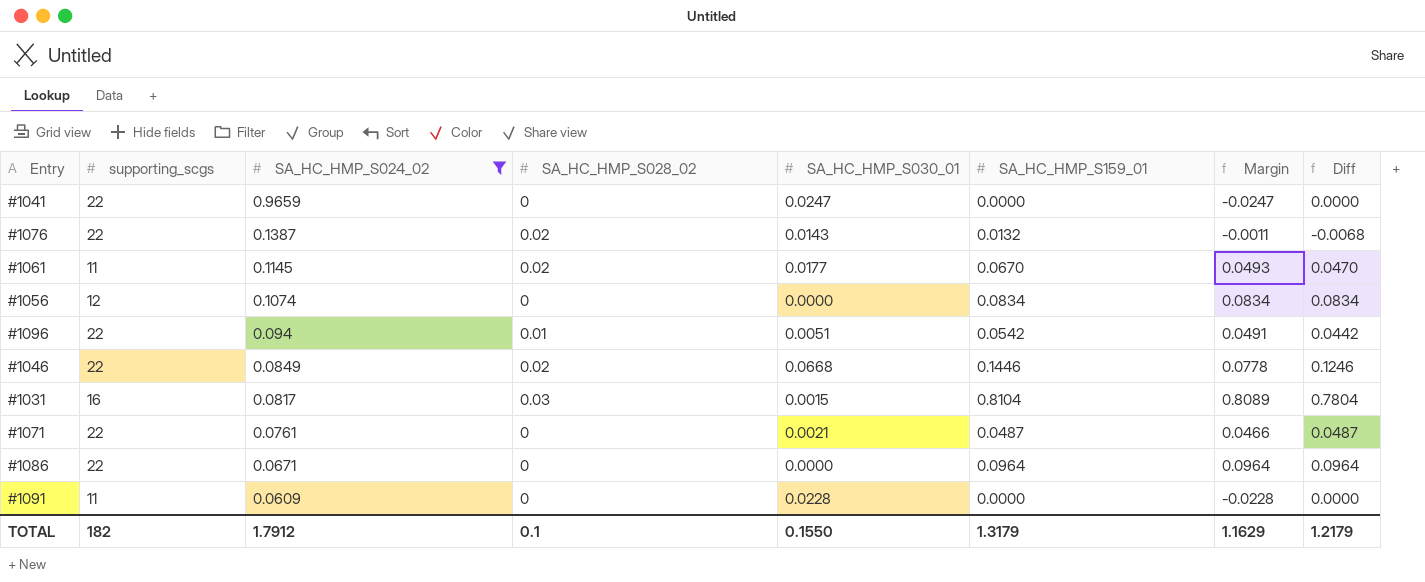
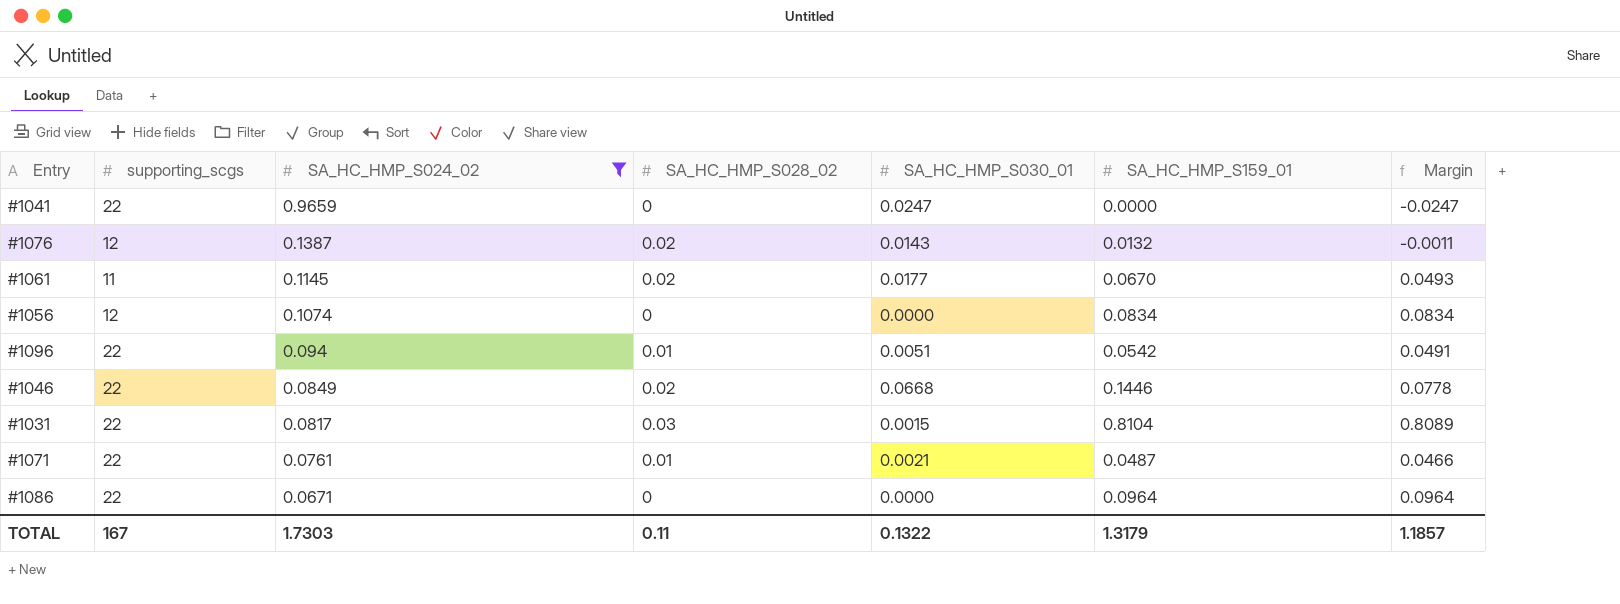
column Diff | formula: [SA_HC_HMP_S159_01] - [SA_HC_HMP_S028_02] -> none
row #1091: 11 | 0.0609 | 0 | 0.0228 | 0.0000 | -0.0228 | 0.0000 -> none
#1076 | supporting_scgs: 22 -> 12
#1031 | supporting_scgs: 16 -> 22
#1071 | SA_HC_HMP_S028_02: 0 -> 0.01
TOTAL | supporting_scgs: 182 -> 167
TOTAL | SA_HC_HMP_S024_02: 1.7912 -> 1.7303
TOTAL | SA_HC_HMP_S028_02: 0.1 -> 0.11
TOTAL | SA_HC_HMP_S030_01: 0.1550 -> 0.1322
TOTAL | Margin: 1.1629 -> 1.1857

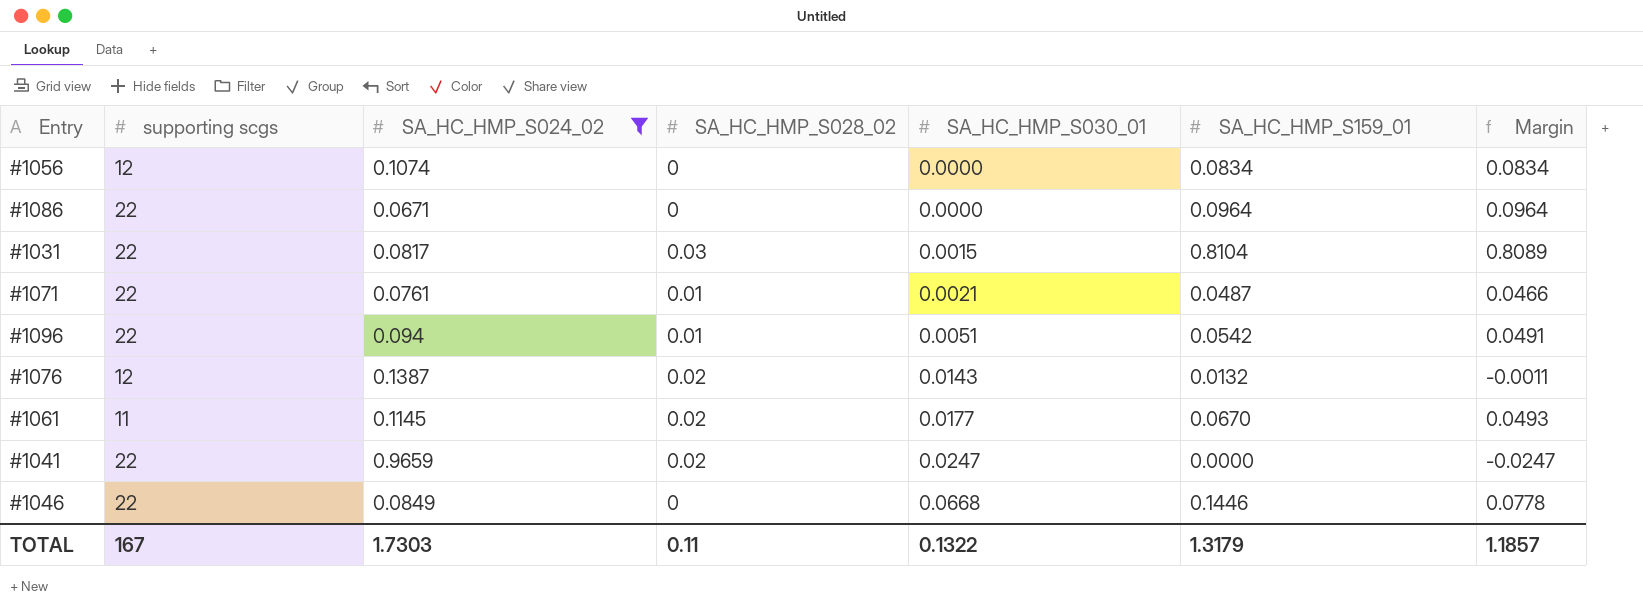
row order: SA_HC_HMP_S024_02 descending -> SA_HC_HMP_S030_01 ascending
column name: supporting_scgs -> supporting scgs
#1041 | SA_HC_HMP_S028_02: 0 -> 0.02
#1046 | SA_HC_HMP_S028_02: 0.02 -> 0

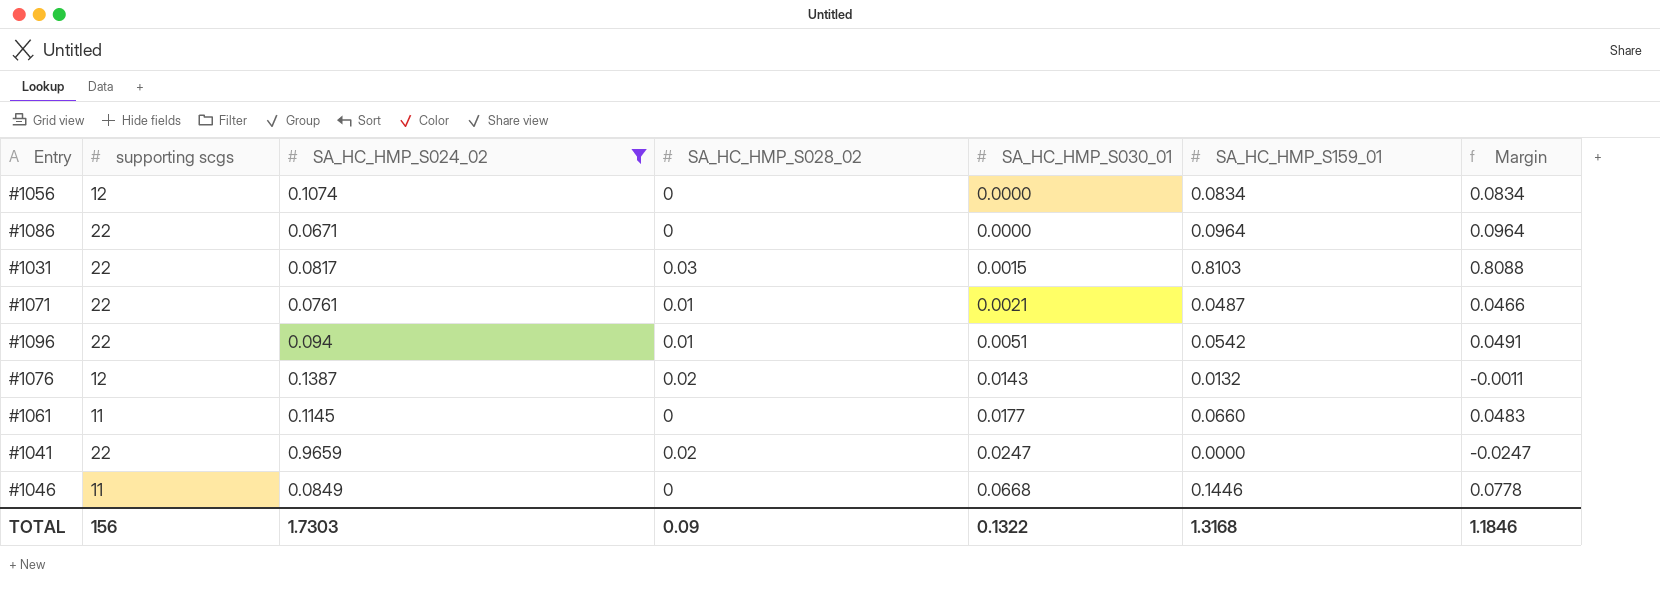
#1031 | SA_HC_HMP_S159_01: 0.8104 -> 0.8103
#1031 | Margin: 0.8089 -> 0.8088
#1061 | SA_HC_HMP_S028_02: 0.02 -> 0
#1061 | SA_HC_HMP_S159_01: 0.0670 -> 0.0660
#1061 | Margin: 0.0493 -> 0.0483
#1046 | supporting scgs: 22 -> 11
TOTAL | supporting scgs: 167 -> 156
TOTAL | SA_HC_HMP_S028_02: 0.11 -> 0.09
TOTAL | SA_HC_HMP_S159_01: 1.3179 -> 1.3168
TOTAL | Margin: 1.1857 -> 1.1846

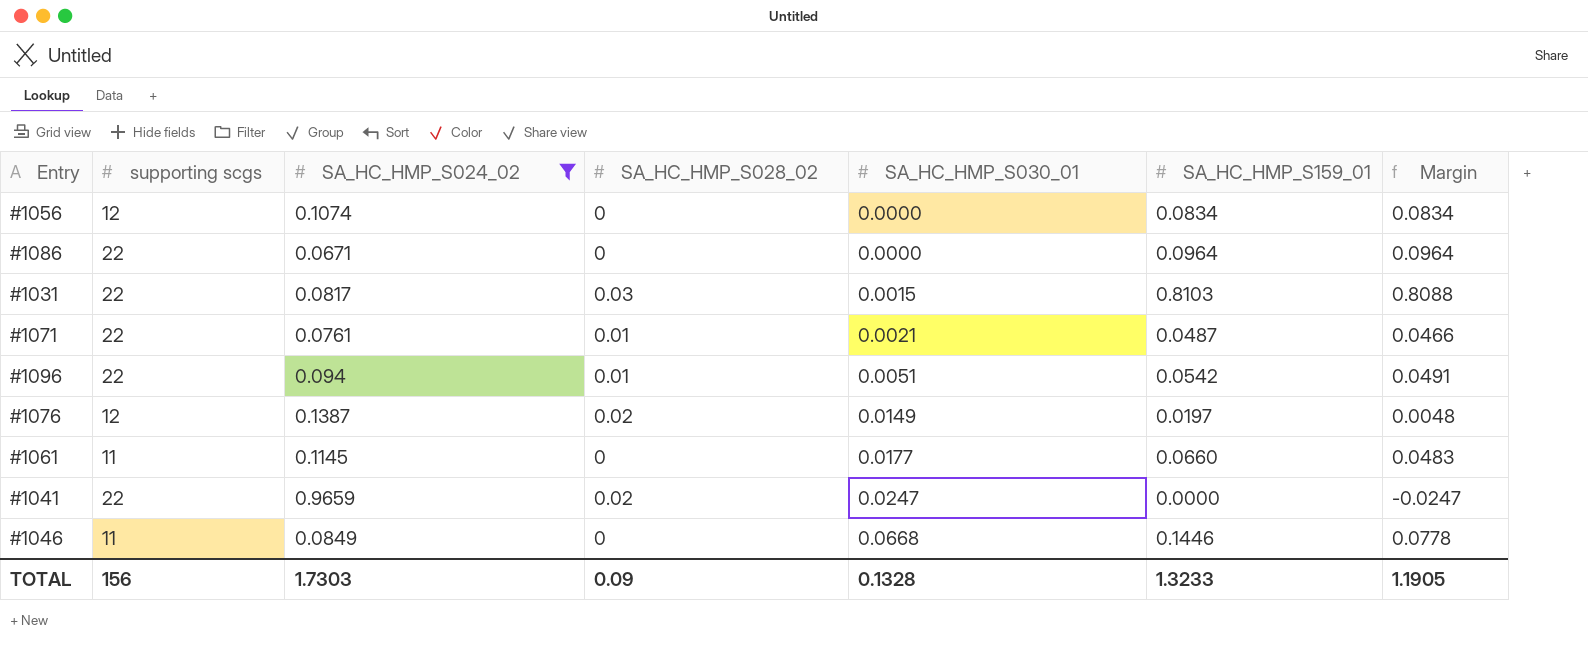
#1076 | SA_HC_HMP_S030_01: 0.0143 -> 0.0149
#1076 | SA_HC_HMP_S159_01: 0.0132 -> 0.0197
#1076 | Margin: -0.0011 -> 0.0048
TOTAL | SA_HC_HMP_S030_01: 0.1322 -> 0.1328
TOTAL | SA_HC_HMP_S159_01: 1.3168 -> 1.3233
TOTAL | Margin: 1.1846 -> 1.1905

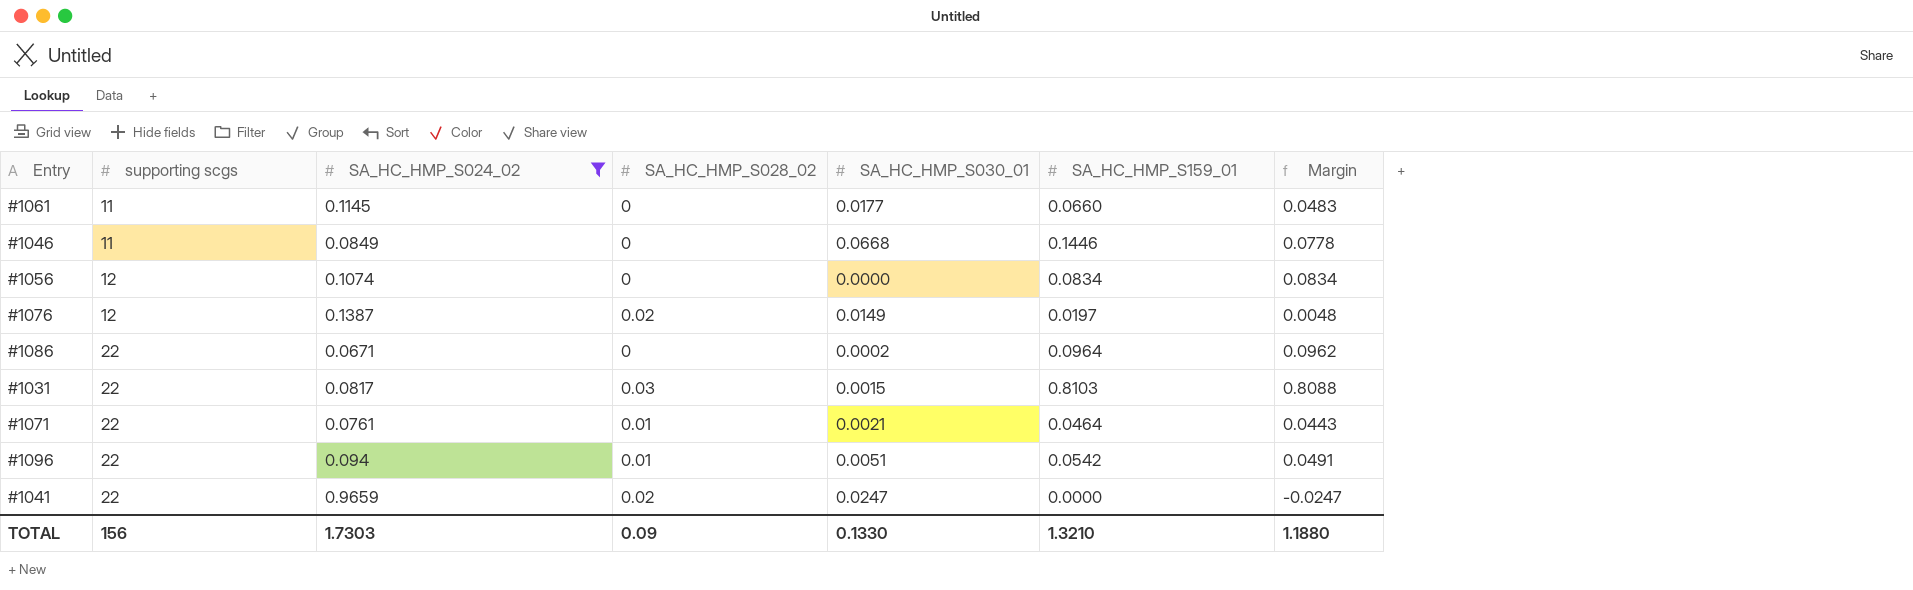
row order: SA_HC_HMP_S030_01 ascending -> supporting scgs ascending
#1086 | SA_HC_HMP_S030_01: 0.0000 -> 0.0002
#1086 | Margin: 0.0964 -> 0.0962
#1071 | SA_HC_HMP_S159_01: 0.0487 -> 0.0464
#1071 | Margin: 0.0466 -> 0.0443
TOTAL | SA_HC_HMP_S030_01: 0.1328 -> 0.1330
TOTAL | SA_HC_HMP_S159_01: 1.3233 -> 1.3210
TOTAL | Margin: 1.1905 -> 1.1880

